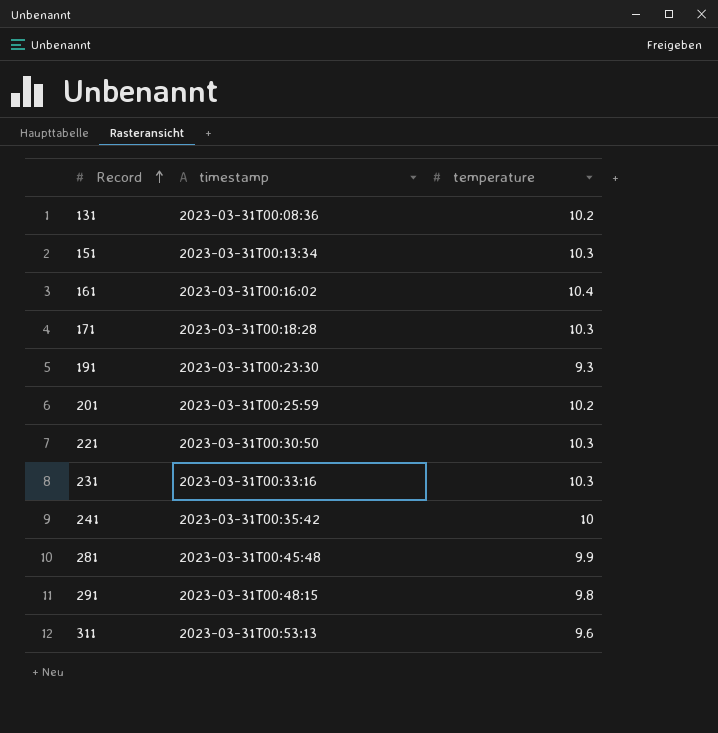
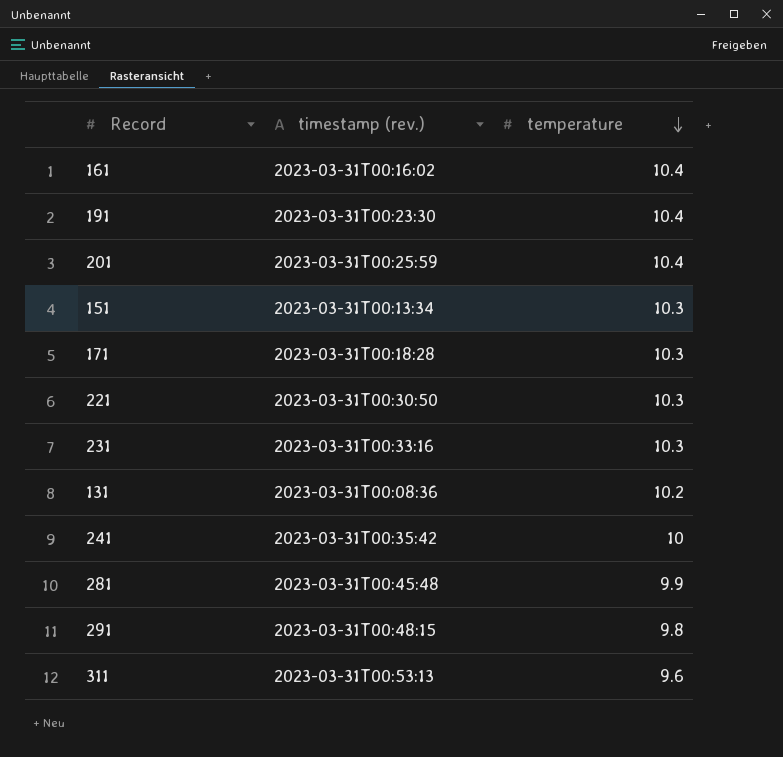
row order: Record ascending -> temperature descending
column name: timestamp -> timestamp (rev.)
191 | temperature: 9.3 -> 10.4
201 | temperature: 10.2 -> 10.4

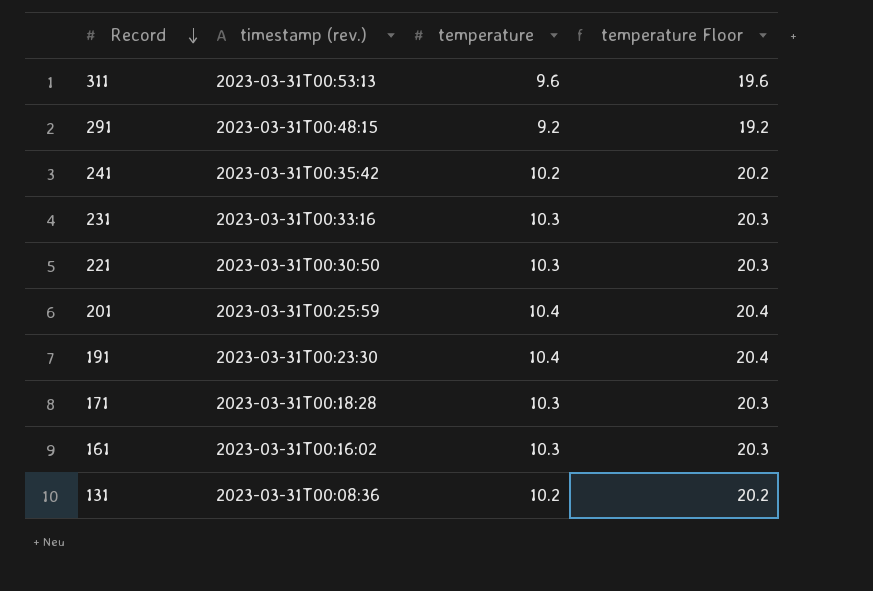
row order: temperature descending -> Record descending
column temperature Floor | formula: none -> [temperature] + 10
row 151: 2023-03-31T00:13:34 | 10.3 -> none
row 281: 2023-03-31T00:45:48 | 9.9 -> none
291 | temperature: 9.8 -> 9.2
241 | temperature: 10 -> 10.2
161 | temperature: 10.4 -> 10.3

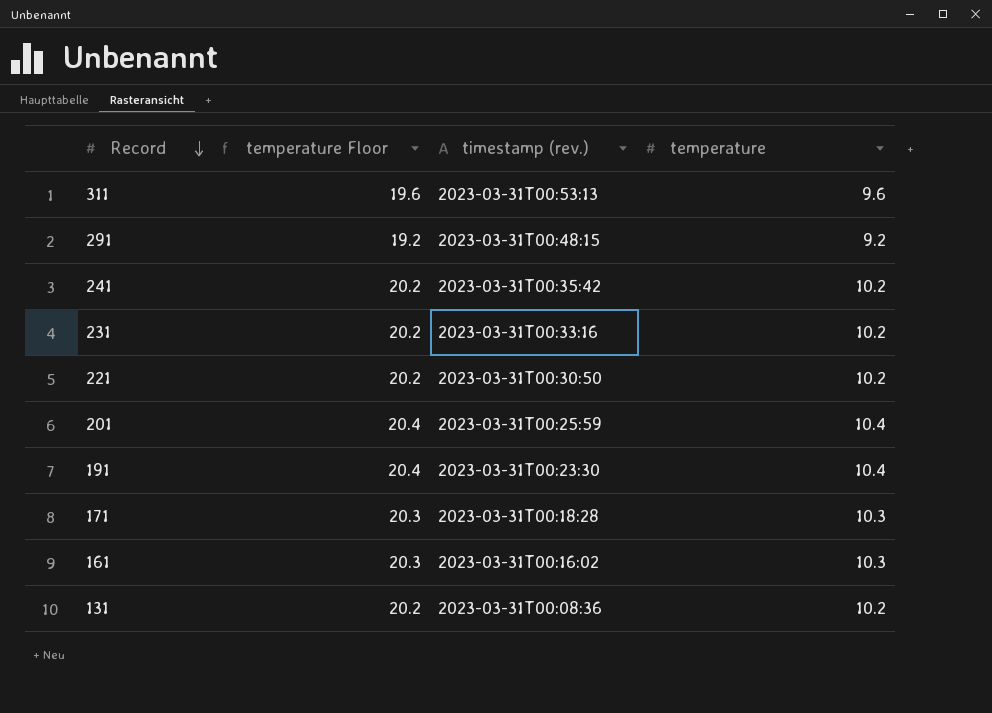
column temperature Floor | position: 4 -> 2
231 | temperature Floor: 20.3 -> 20.2
231 | temperature: 10.3 -> 10.2
221 | temperature Floor: 20.3 -> 20.2
221 | temperature: 10.3 -> 10.2

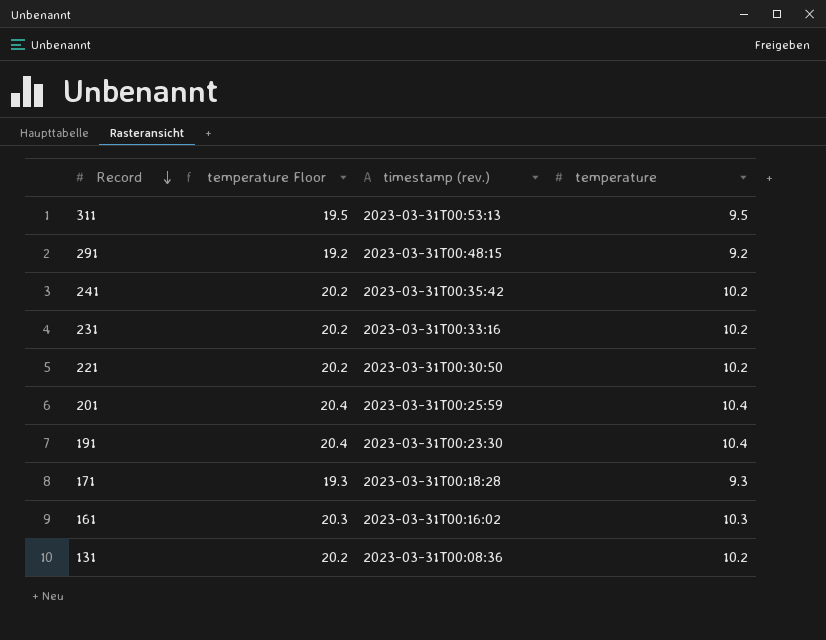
311 | temperature Floor: 19.6 -> 19.5
311 | temperature: 9.6 -> 9.5
171 | temperature Floor: 20.3 -> 19.3
171 | temperature: 10.3 -> 9.3

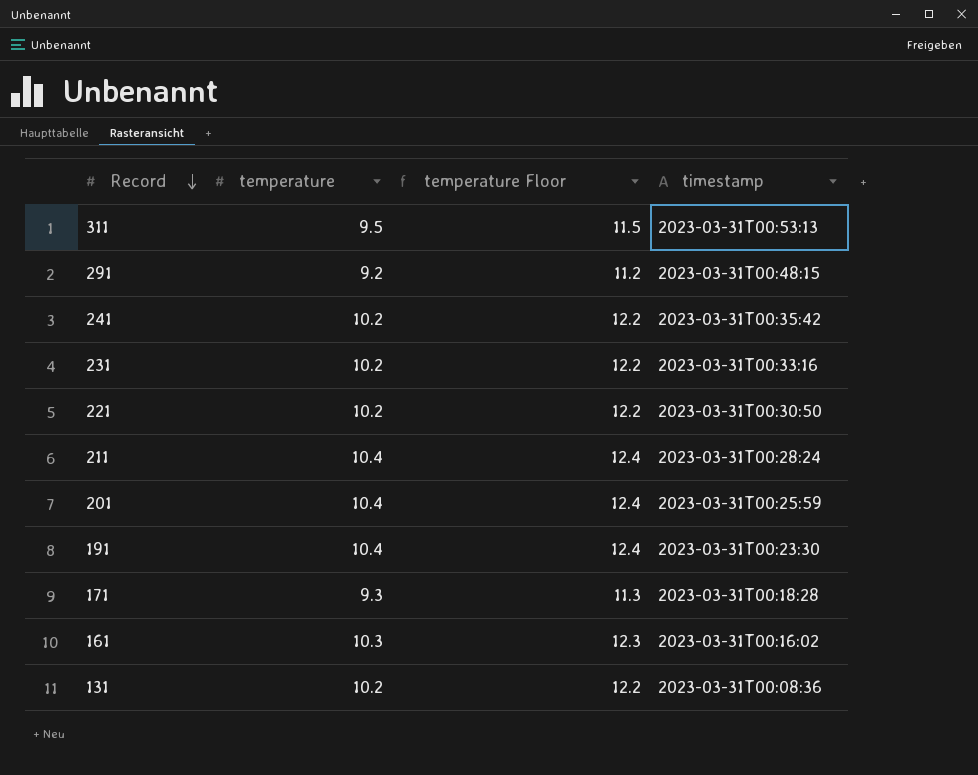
column temperature | position: 4 -> 2
column temperature Floor | formula: [temperature] + 10 -> [temperature] + 2
column name: timestamp (rev.) -> timestamp
row 211: none -> 10.4 | 12.4 | 2023-03-31T00:28:24

